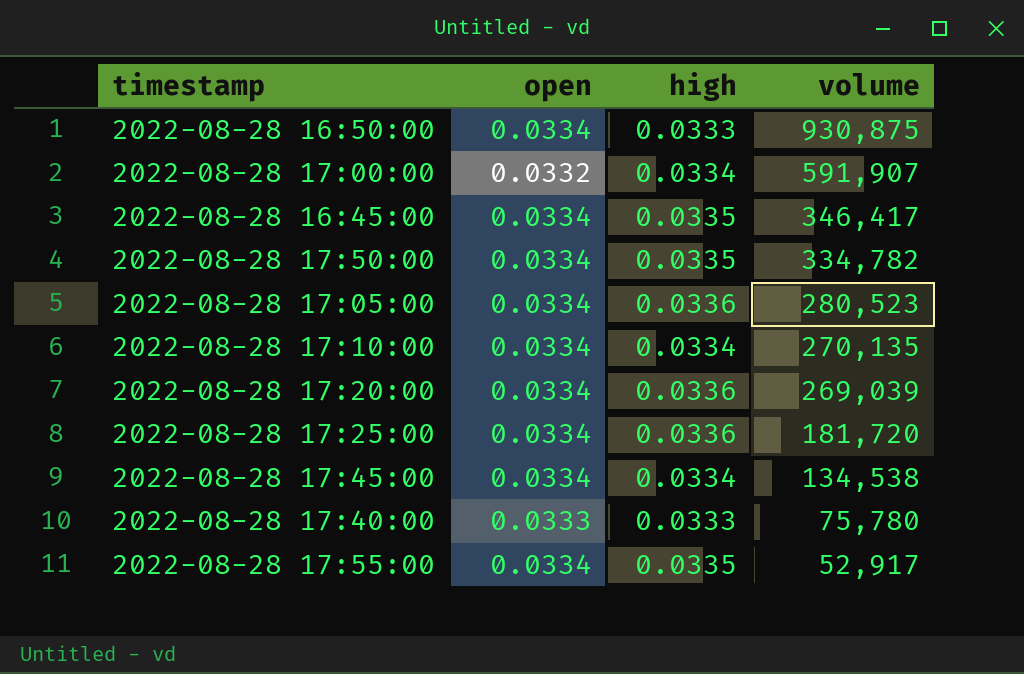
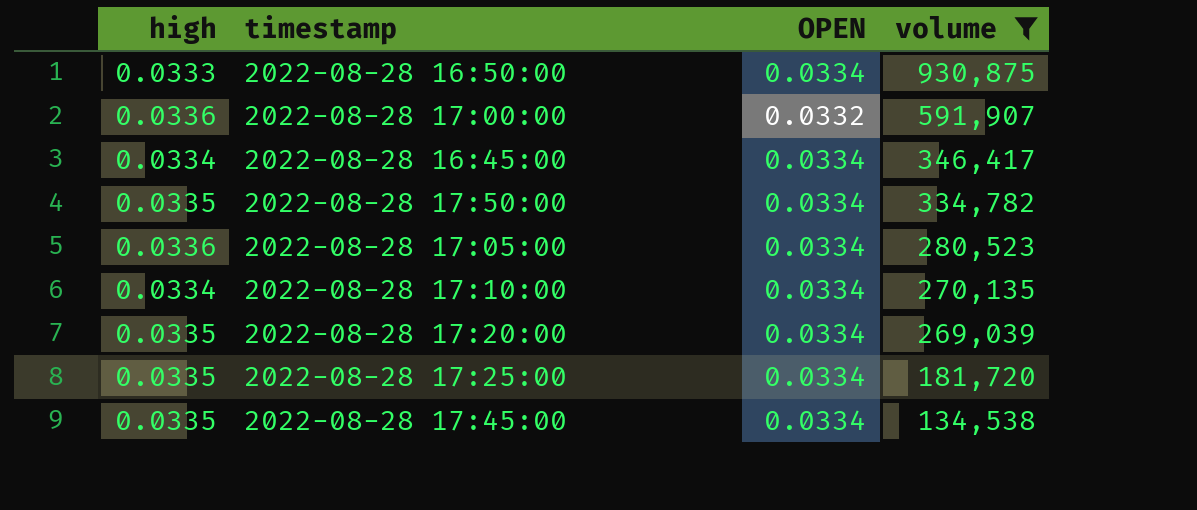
filter: none -> volume >= 134,538
column high | position: 3 -> 1
column name: open -> OPEN
2022-08-28 17:00:00 | high: 0.0334 -> 0.0336
2022-08-28 16:45:00 | high: 0.0335 -> 0.0334
2022-08-28 17:20:00 | high: 0.0336 -> 0.0335
2022-08-28 17:25:00 | high: 0.0336 -> 0.0335
2022-08-28 17:45:00 | high: 0.0334 -> 0.0335

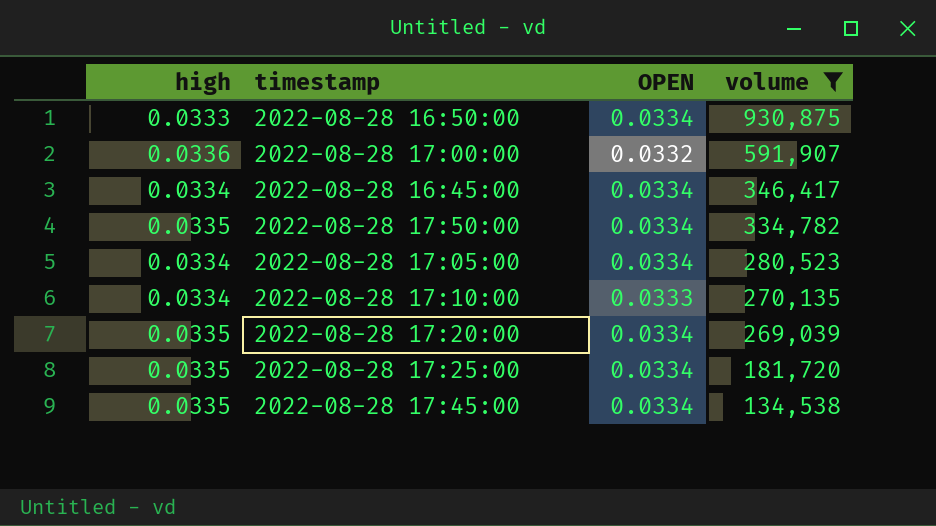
2022-08-28 17:05:00 | high: 0.0336 -> 0.0334
2022-08-28 17:10:00 | OPEN: 0.0334 -> 0.0333

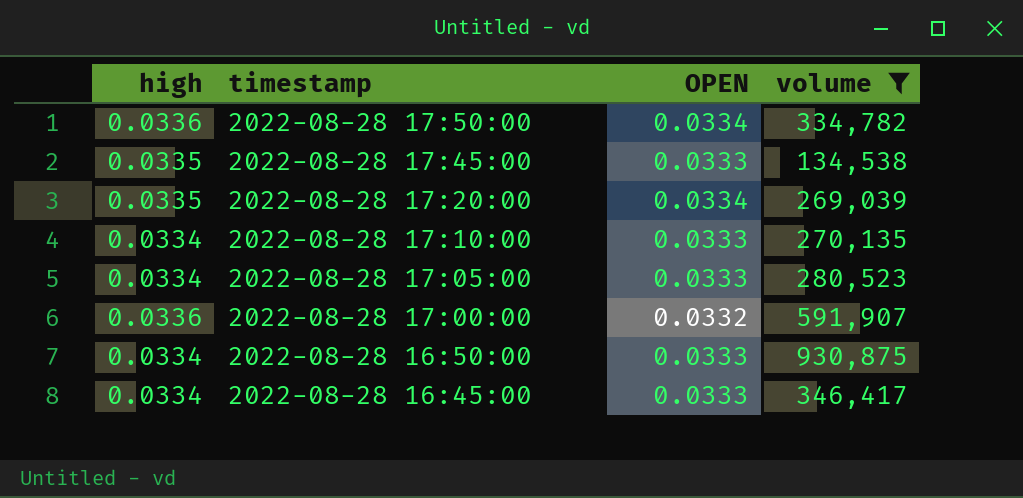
row order: volume descending -> timestamp descending
row 2022-08-28 17:25:00: 0.0335 | 0.0334 | 181,720 -> none
2022-08-28 17:50:00 | high: 0.0335 -> 0.0336
2022-08-28 17:45:00 | OPEN: 0.0334 -> 0.0333
2022-08-28 17:05:00 | OPEN: 0.0334 -> 0.0333
2022-08-28 16:50:00 | high: 0.0333 -> 0.0334
2022-08-28 16:50:00 | OPEN: 0.0334 -> 0.0333
2022-08-28 16:45:00 | OPEN: 0.0334 -> 0.0333

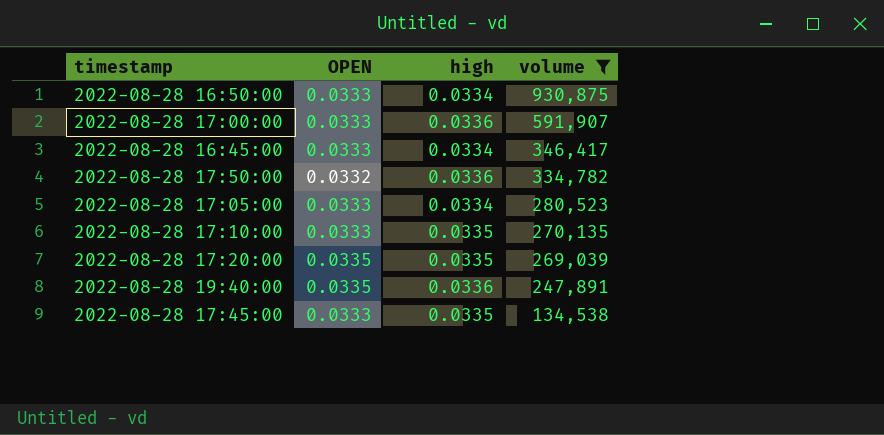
row order: timestamp descending -> volume descending
column high | position: 1 -> 3
2022-08-28 17:00:00 | OPEN: 0.0332 -> 0.0333
2022-08-28 17:50:00 | OPEN: 0.0334 -> 0.0332
2022-08-28 17:10:00 | high: 0.0334 -> 0.0335
2022-08-28 17:20:00 | OPEN: 0.0334 -> 0.0335
row 2022-08-28 19:40:00: none -> 0.0335 | 0.0336 | 247,891

